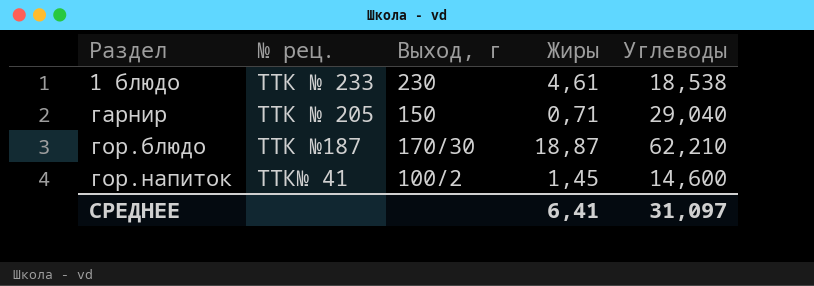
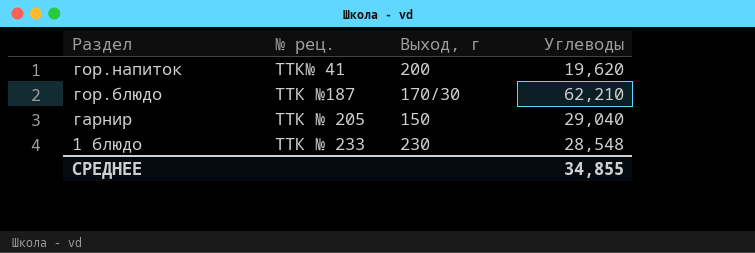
row order: Раздел ascending -> Раздел descending
column Жиры | position: 4 -> none
гор.напиток | Выход, г: 100/2 -> 200
гор.напиток | Углеводы: 14,600 -> 19,620
1 блюдо | Углеводы: 18,538 -> 28,548
СРЕДНЕЕ | Углеводы: 31,097 -> 34,855

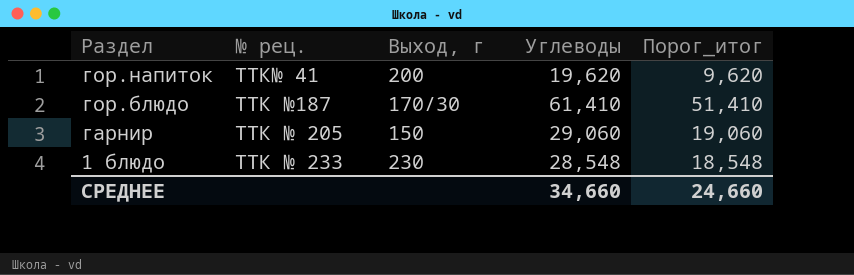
column Порог_итог | formula: none -> [Углеводы] - 10
гор.блюдо | Углеводы: 62,210 -> 61,410
гарнир | Углеводы: 29,040 -> 29,060
СРЕДНЕЕ | Углеводы: 34,855 -> 34,660

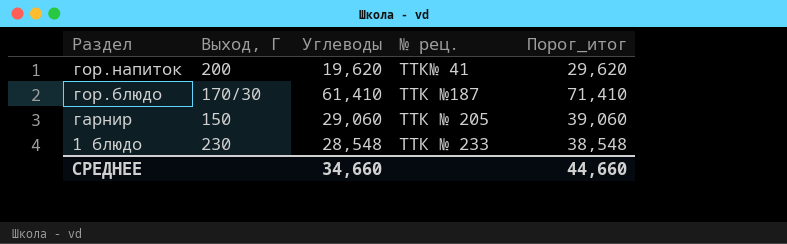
column name: Выход, г -> Выход, Г
column № рец. | position: 2 -> 4
column Порог_итог | formula: [Углеводы] - 10 -> [Углеводы] + 10
СРЕДНЕЕ | Порог_итог: 24,660 -> 44,660

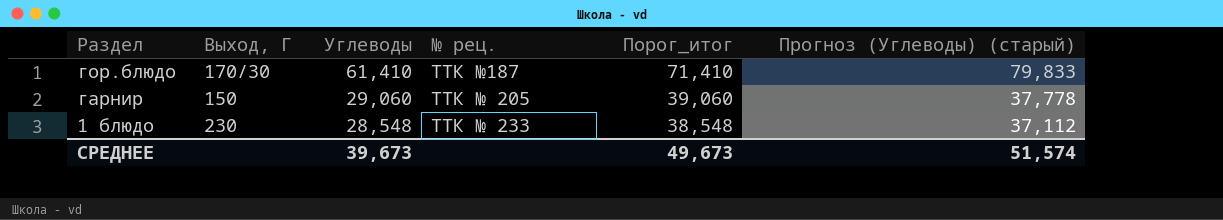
column Прогноз (Углеводы) (старый) | formula: none -> [Углеводы] * 1,3
row гор.напиток: 200 | 19,620 | ТТК№ 41 | 29,620 -> none
СРЕДНЕЕ | Углеводы: 34,660 -> 39,673
СРЕДНЕЕ | Порог_итог: 44,660 -> 49,673

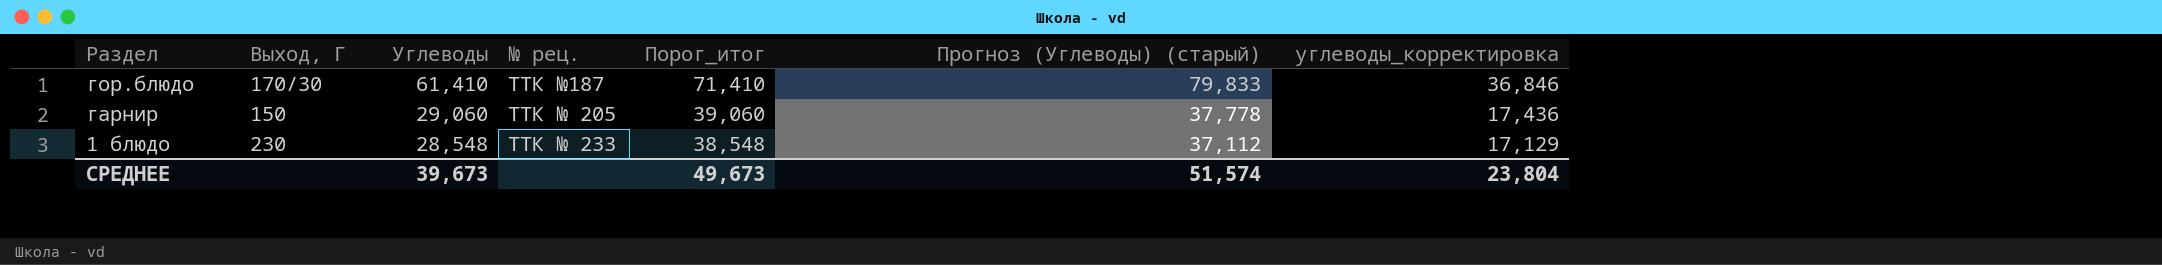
column углеводы_корректировка | formula: none -> [Углеводы] * 0,6

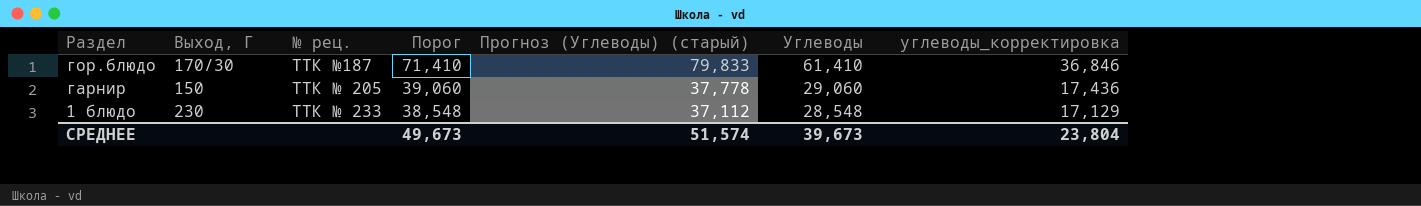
column name: Порог_итог -> Порог
column Углеводы | position: 3 -> 6

